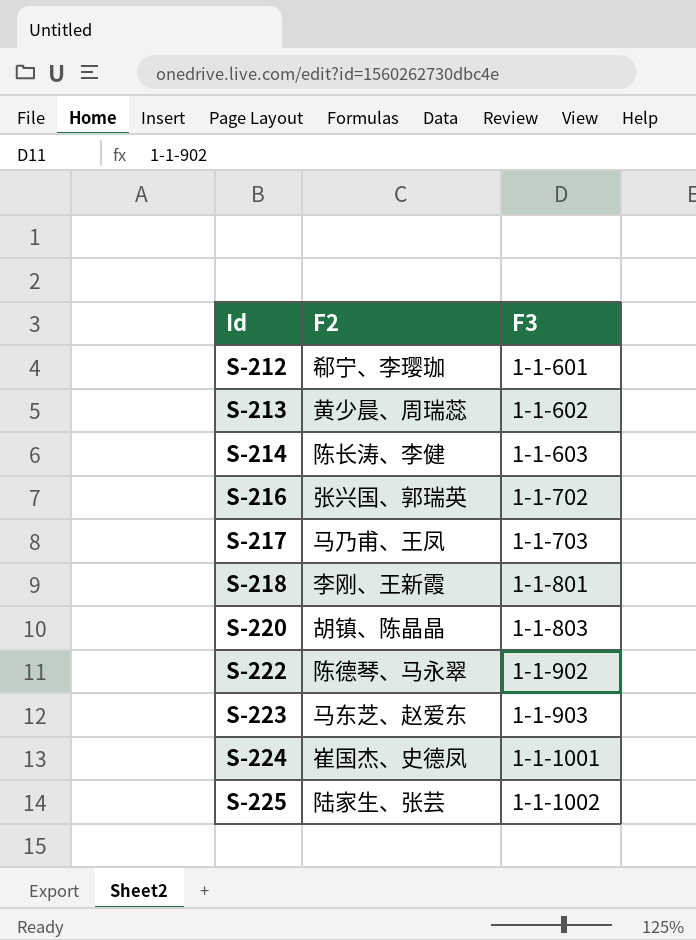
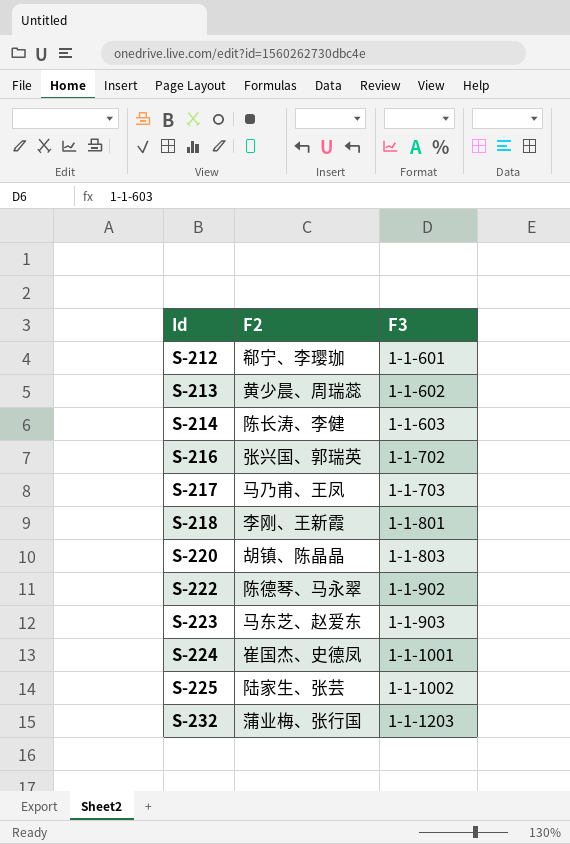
row S-232: none -> 蒲业梅、张行国 | 1-1-1203

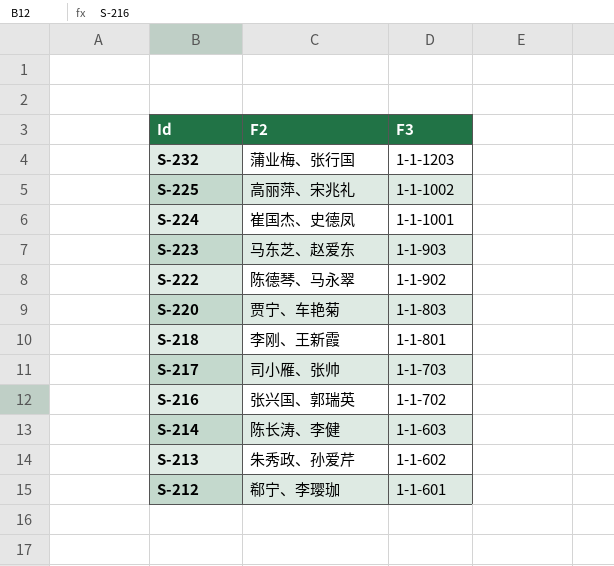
row order: Id ascending -> Id descending
S-225 | F2: 陆家生、张芸 -> 高丽萍、宋兆礼
S-220 | F2: 胡镇、陈晶晶 -> 贾宁、车艳菊
S-217 | F2: 马乃甫、王凤 -> 司小雁、张帅
S-213 | F2: 黄少晨、周瑞蕊 -> 朱秀政、孙爱芹

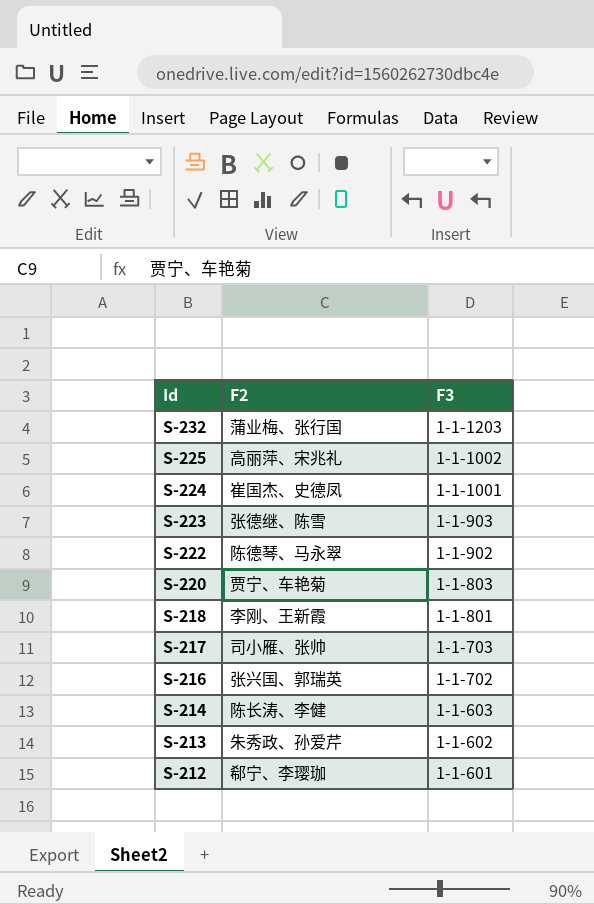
S-223 | F2: 马东芝、赵爱东 -> 张德继、陈雪

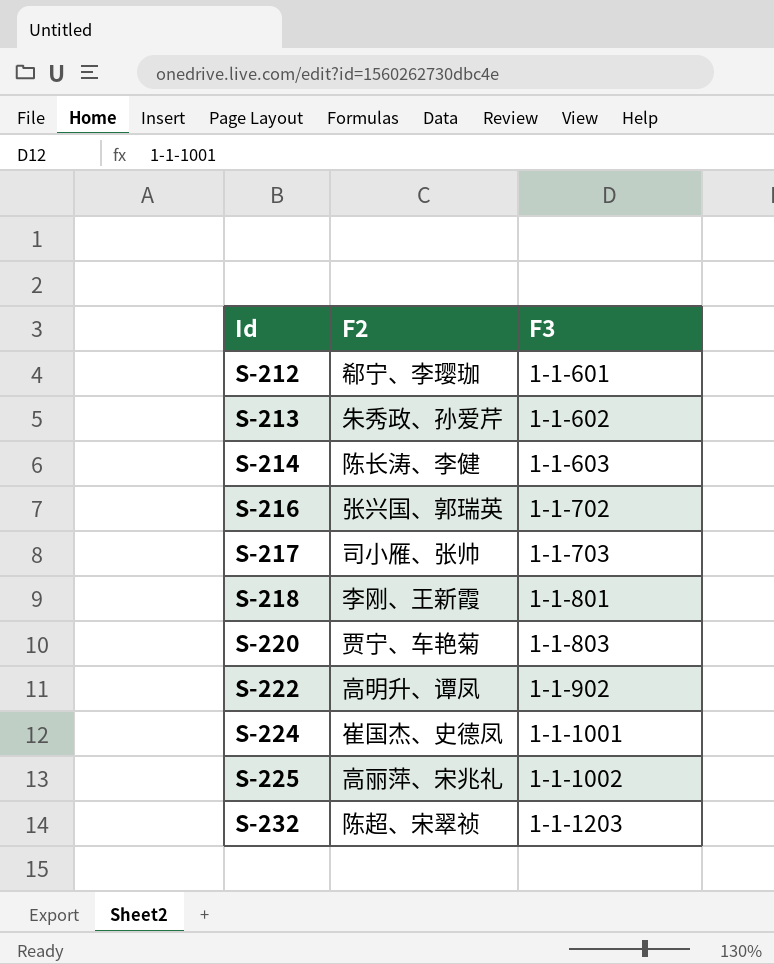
row order: Id descending -> Id ascending
row S-223: 张德继、陈雪 | 1-1-903 -> none
S-222 | F2: 陈德琴、马永翠 -> 高明升、谭凤
S-232 | F2: 蒲业梅、张行国 -> 陈超、宋翠祯

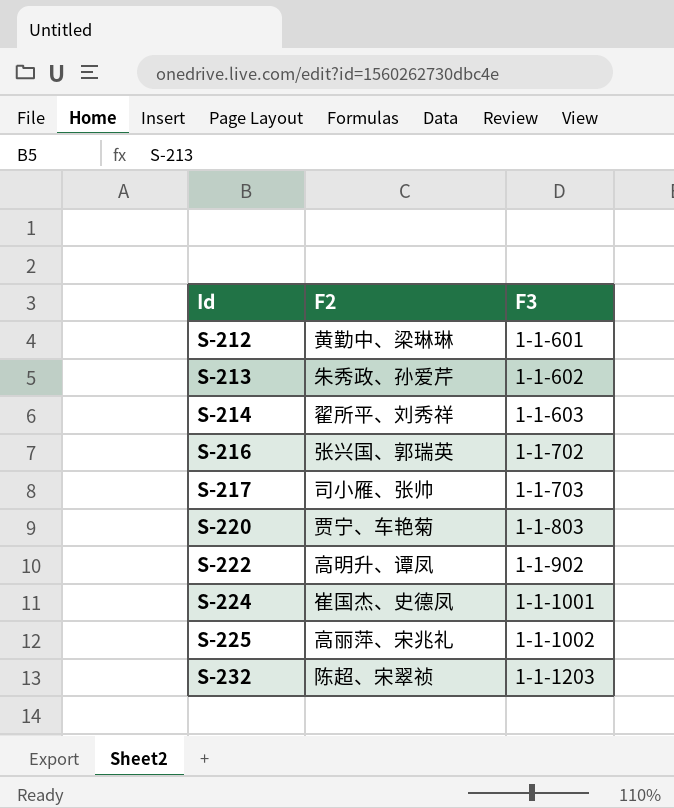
row S-218: 李刚、王新霞 | 1-1-801 -> none
S-212 | F2: 郗宁、李璎珈 -> 黄勤中、梁琳琳
S-214 | F2: 陈长涛、李健 -> 翟所平、刘秀祥

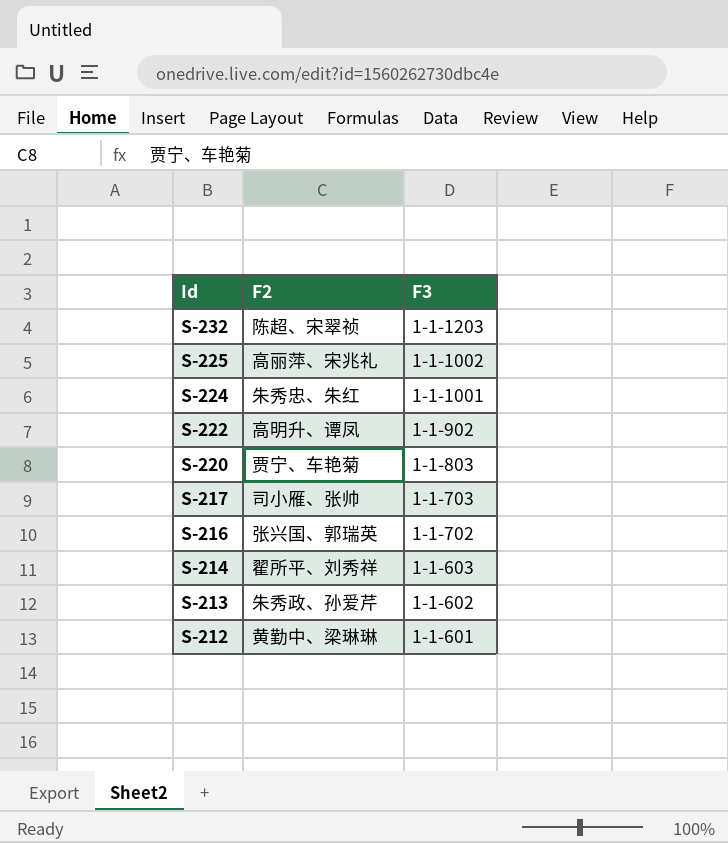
row order: Id ascending -> Id descending
S-224 | F2: 崔国杰、史德凤 -> 朱秀忠、朱红

